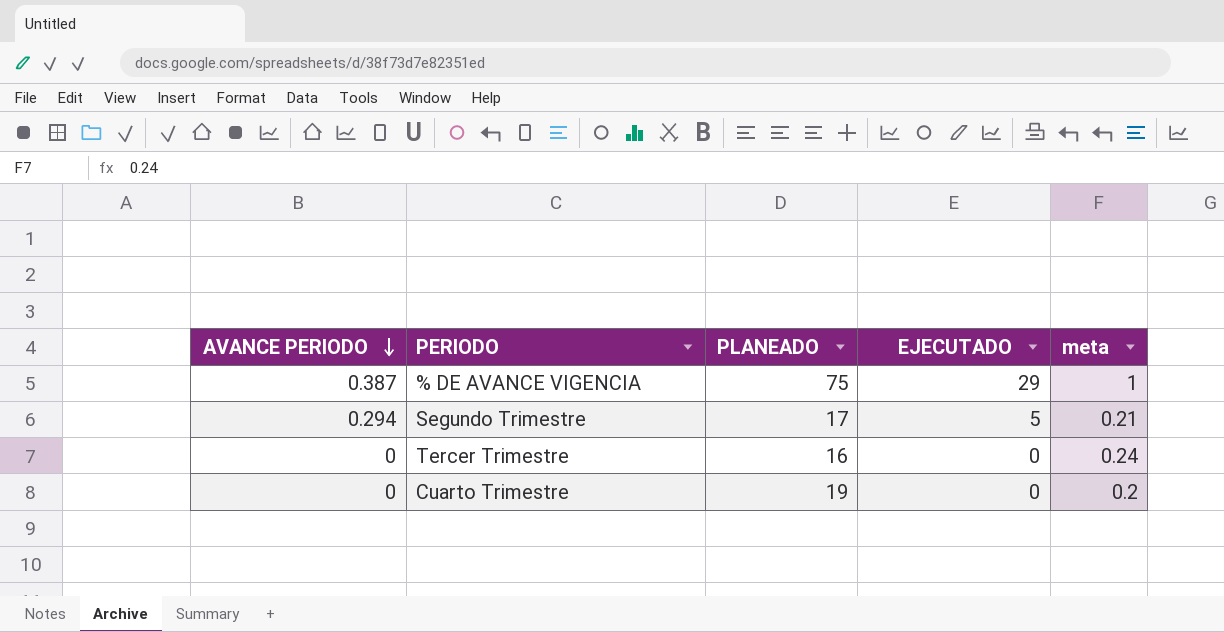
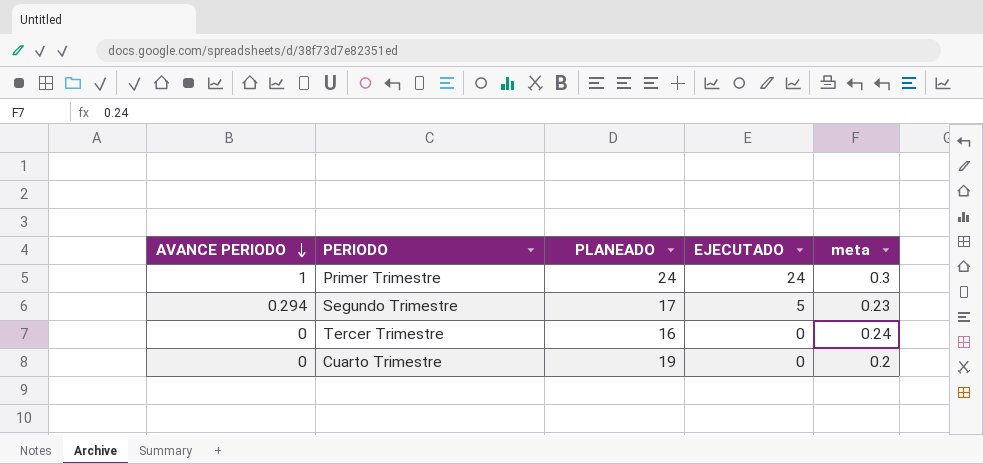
row % DE AVANCE VIGENCIA: 0.387 | 75 | 29 | 1 -> none
row Primer Trimestre: none -> 1 | 24 | 24 | 0.3
Segundo Trimestre | meta: 0.21 -> 0.23

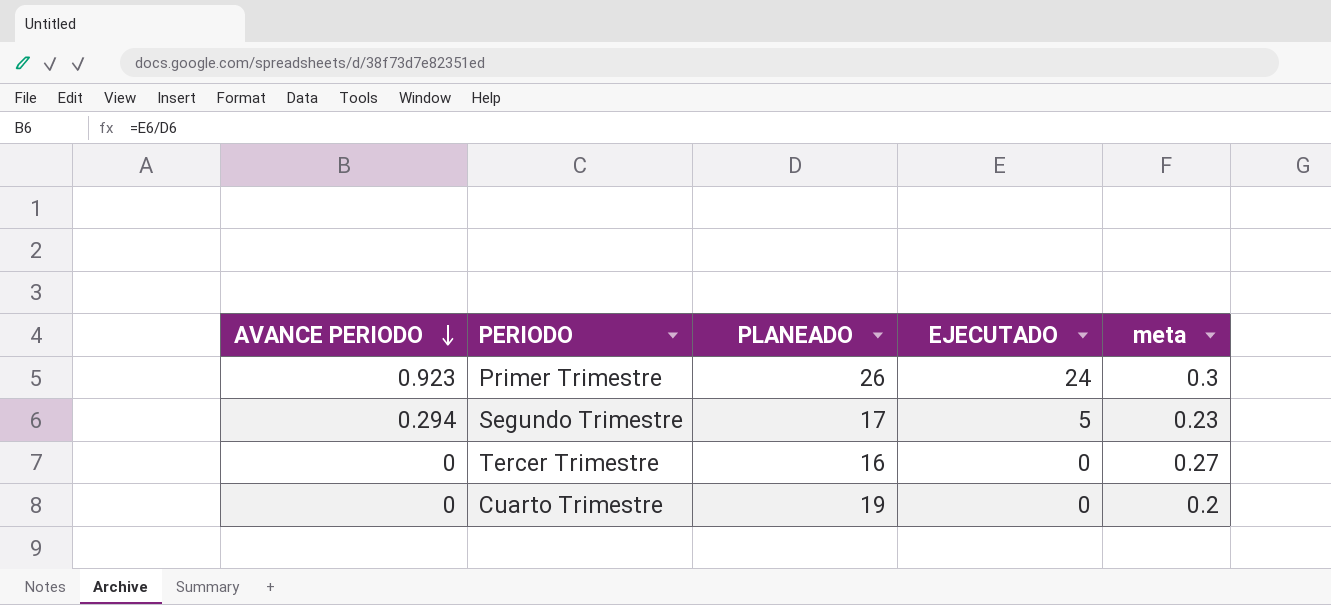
Primer Trimestre | AVANCE PERIODO: 1 -> 0.923
Primer Trimestre | PLANEADO: 24 -> 26
Tercer Trimestre | meta: 0.24 -> 0.27

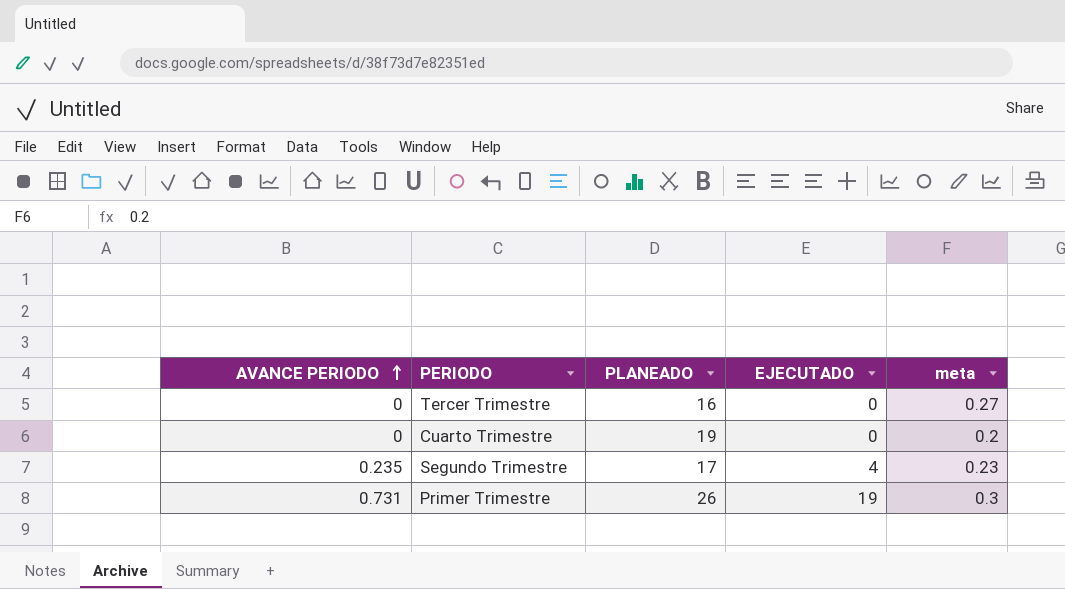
row order: AVANCE PERIODO descending -> AVANCE PERIODO ascending
Segundo Trimestre | AVANCE PERIODO: 0.294 -> 0.235
Segundo Trimestre | EJECUTADO: 5 -> 4
Primer Trimestre | AVANCE PERIODO: 0.923 -> 0.731
Primer Trimestre | EJECUTADO: 24 -> 19

